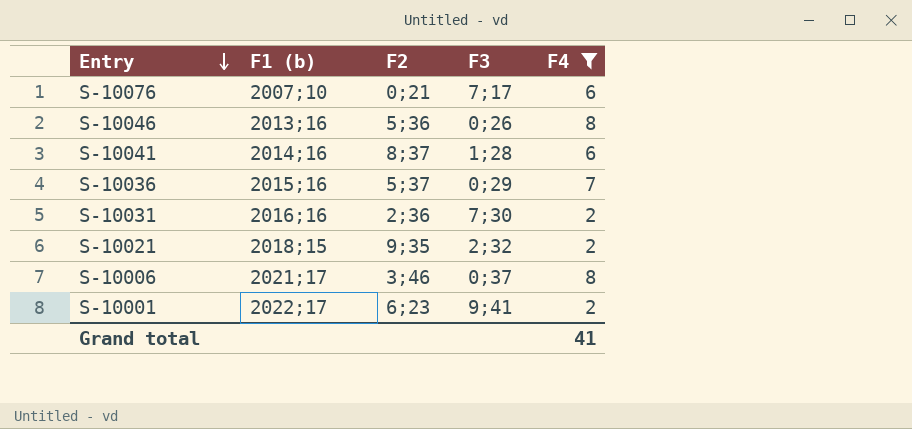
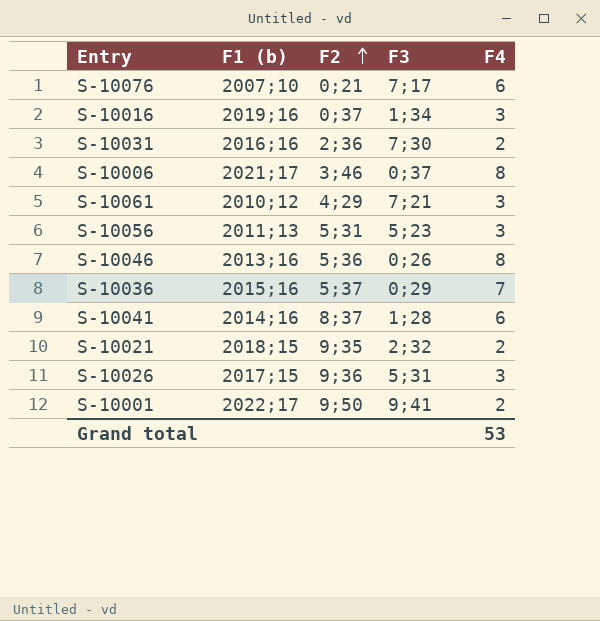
filter: F4 != 3 -> none
row order: Entry descending -> F2 ascending
S-10001 | F2: 6;23 -> 9;50
Grand total | F4: 41 -> 53

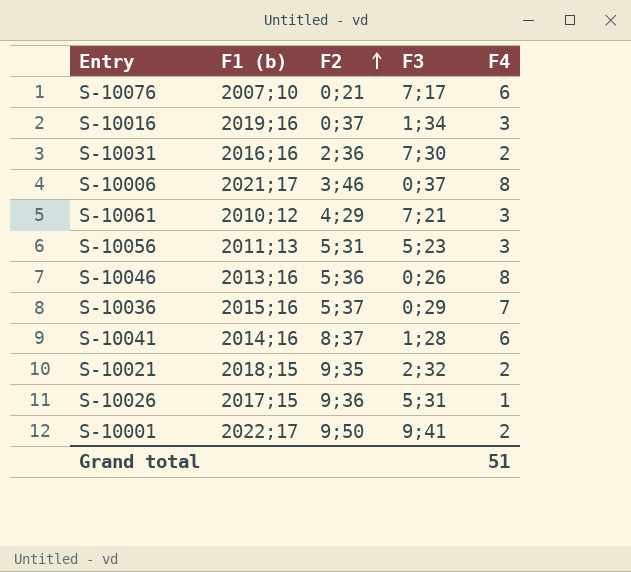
S-10026 | F4: 3 -> 1
Grand total | F4: 53 -> 51

